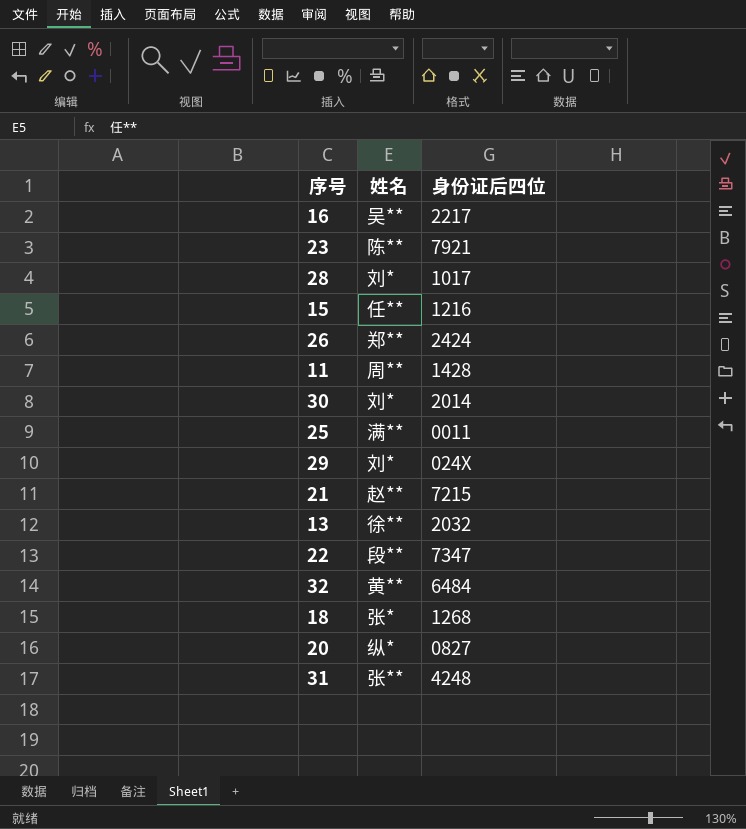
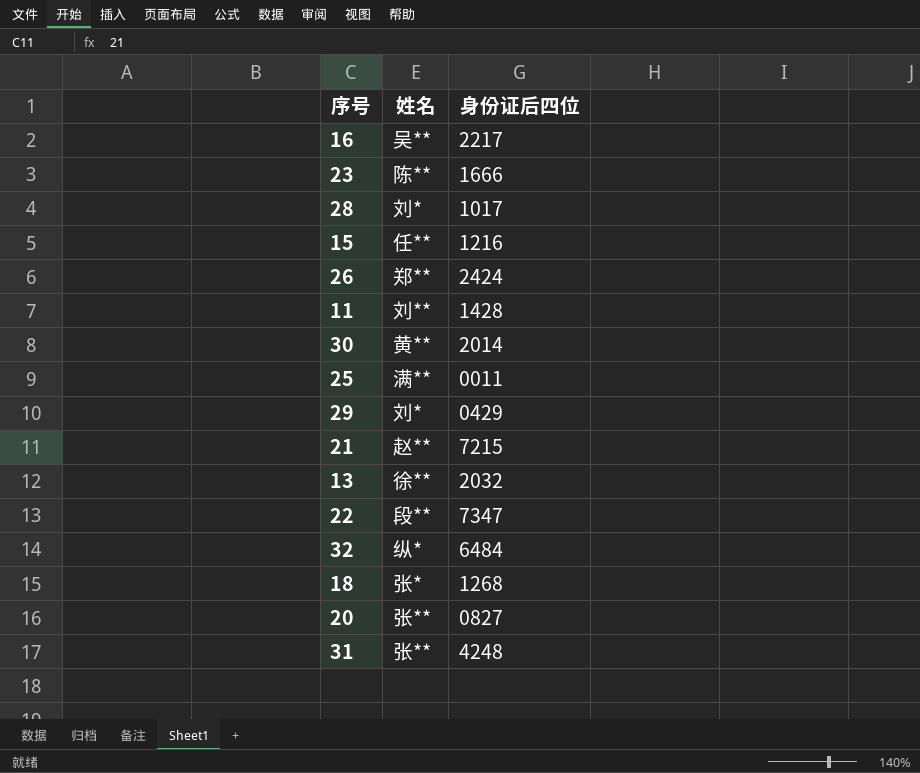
23 | 身份证后四位: 7921 -> 1666
11 | 姓名: 周** -> 刘**
30 | 姓名: 刘* -> 黄**
29 | 身份证后四位: 024X -> 0429
32 | 姓名: 黄** -> 纵*
20 | 姓名: 纵* -> 张**

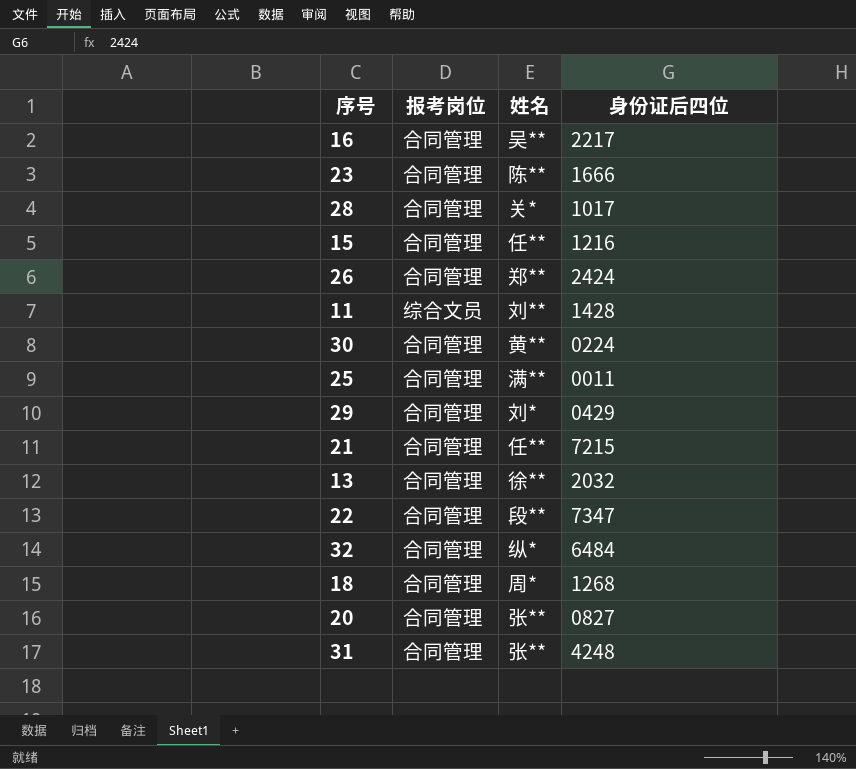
column 报考岗位 | position: none -> 2
28 | 姓名: 刘* -> 关*
30 | 身份证后四位: 2014 -> 0224
21 | 姓名: 赵** -> 任**
18 | 姓名: 张* -> 周*

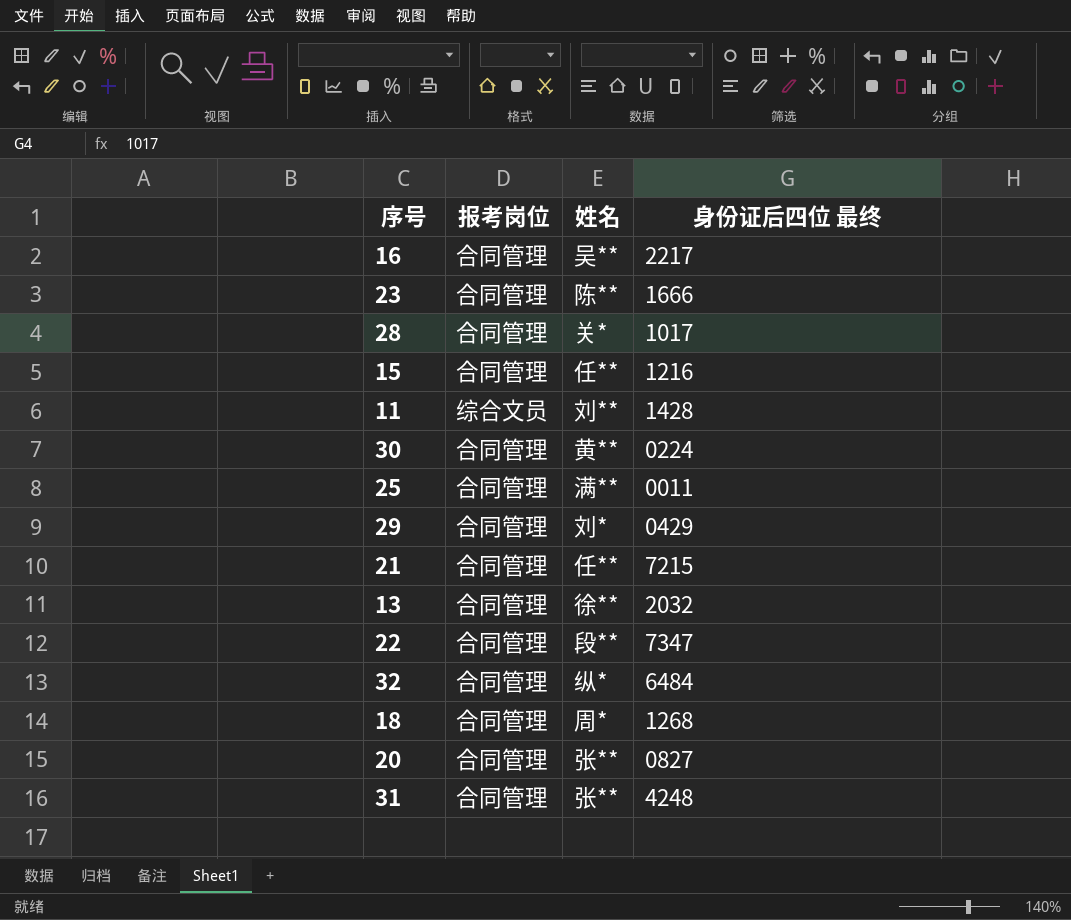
column name: 身份证后四位 -> 身份证后四位 最终
row 26: 合同管理 | 郑** | 2424 -> none

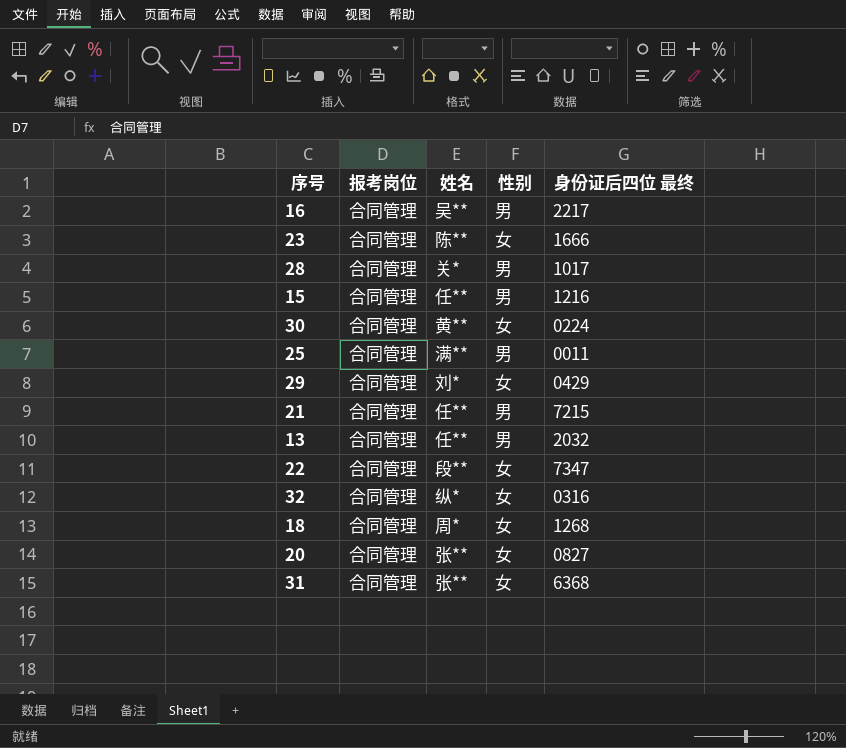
column 性别 | position: none -> 4
row 11: 综合文员 | 刘** | 1428 -> none
13 | 姓名: 徐** -> 任**
32 | 身份证后四位 最终: 6484 -> 0316
31 | 身份证后四位 最终: 4248 -> 6368

